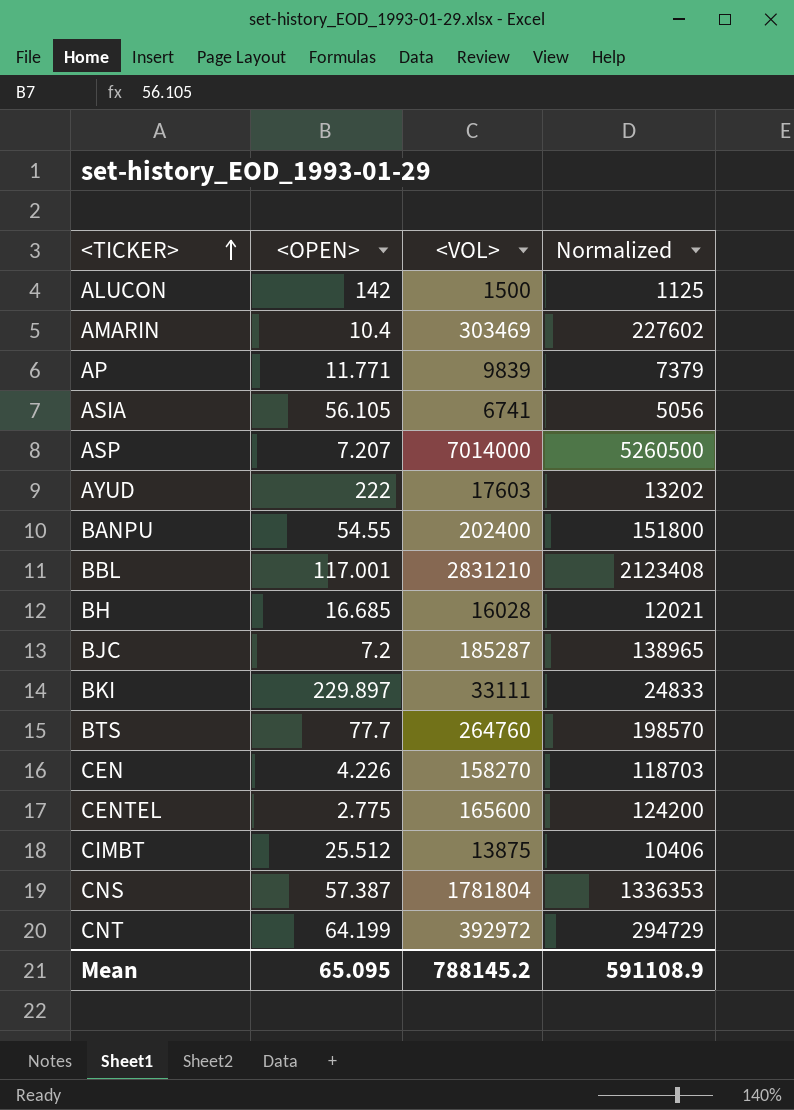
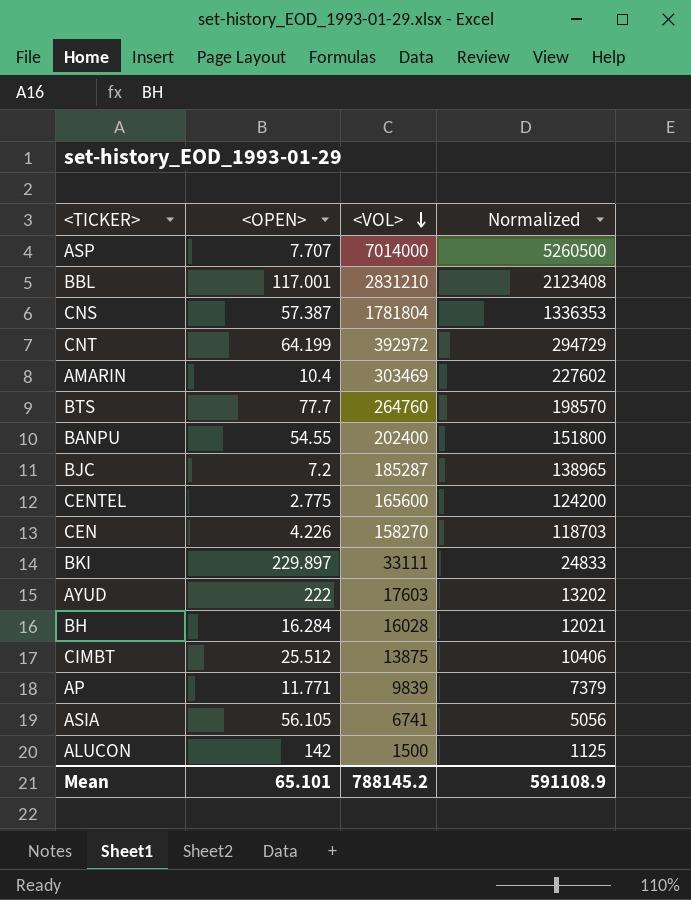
row order: <TICKER> ascending -> <VOL> descending
ASP | <OPEN>: 7.207 -> 7.707
BH | <OPEN>: 16.685 -> 16.284
Mean | <OPEN>: 65.095 -> 65.101

